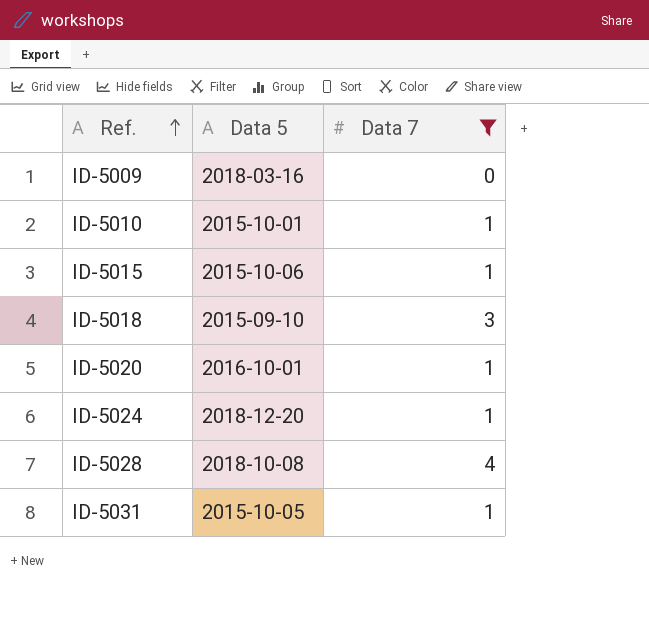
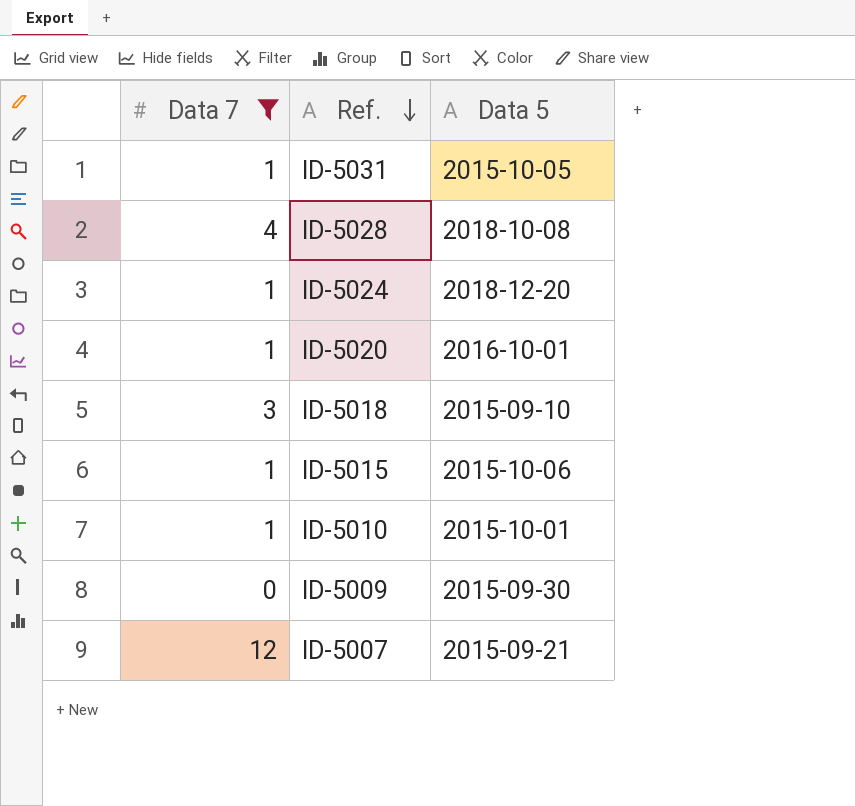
row order: Ref. ascending -> Ref. descending
column Data 7 | position: 3 -> 1
ID-5009 | Data 5: 2018-03-16 -> 2015-09-30
row ID-5007: none -> 12 | 2015-09-21

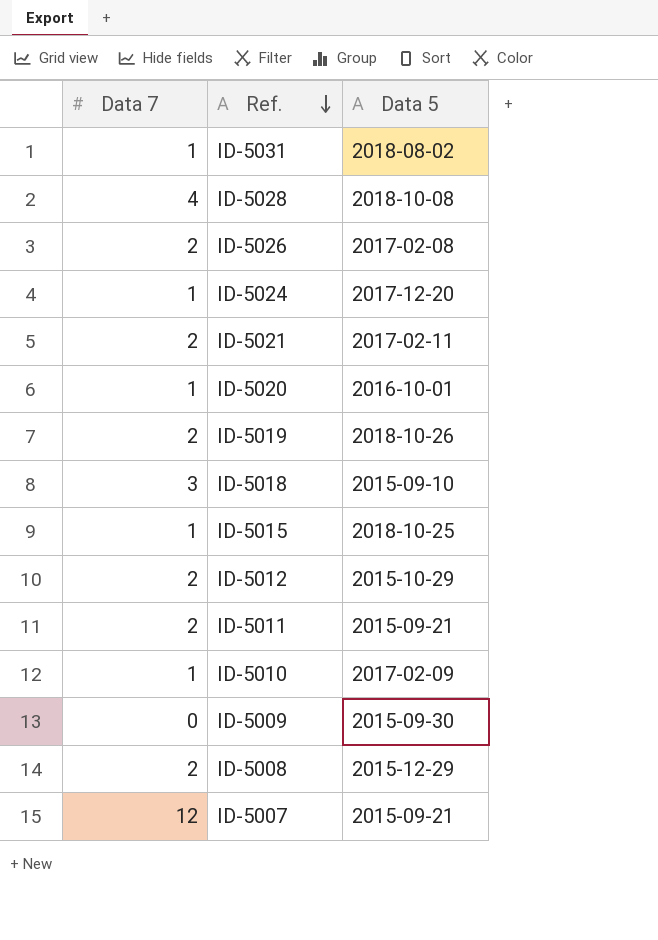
filter: Data 7 != 2 -> none
ID-5031 | Data 5: 2015-10-05 -> 2018-08-02
ID-5024 | Data 5: 2018-12-20 -> 2017-12-20
ID-5015 | Data 5: 2015-10-06 -> 2018-10-25
ID-5010 | Data 5: 2015-10-01 -> 2017-02-09

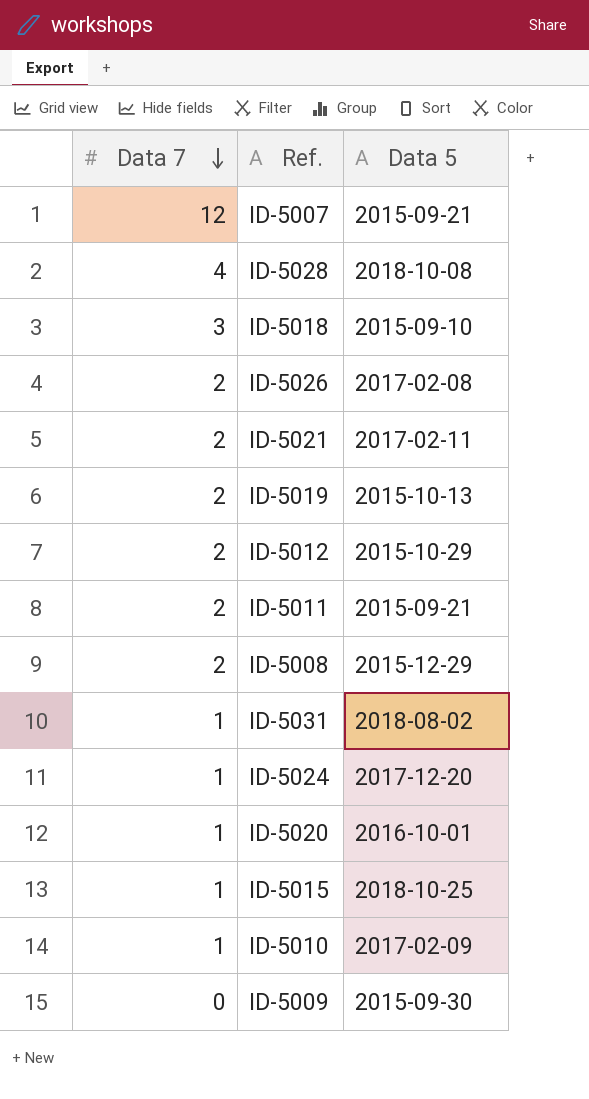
row order: Ref. descending -> Data 7 descending
ID-5019 | Data 5: 2018-10-26 -> 2015-10-13

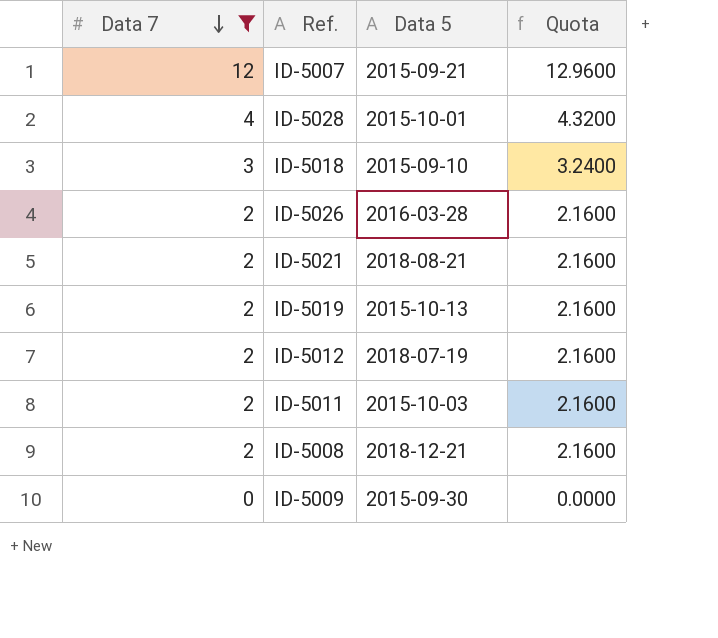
filter: none -> Data 7 != 1
column Quota | formula: none -> [Data 7] * 1.08
ID-5028 | Data 5: 2018-10-08 -> 2015-10-01
ID-5026 | Data 5: 2017-02-08 -> 2016-03-28
ID-5021 | Data 5: 2017-02-11 -> 2018-08-21
ID-5012 | Data 5: 2015-10-29 -> 2018-07-19
ID-5011 | Data 5: 2015-09-21 -> 2015-10-03
ID-5008 | Data 5: 2015-12-29 -> 2018-12-21

